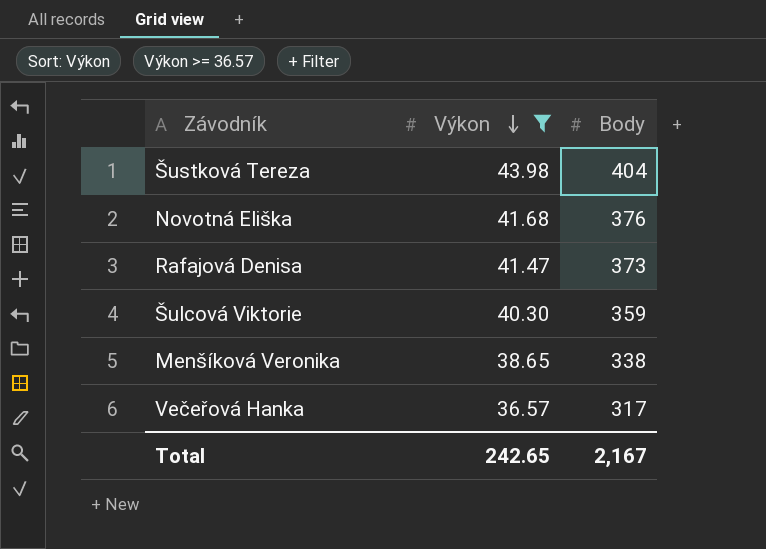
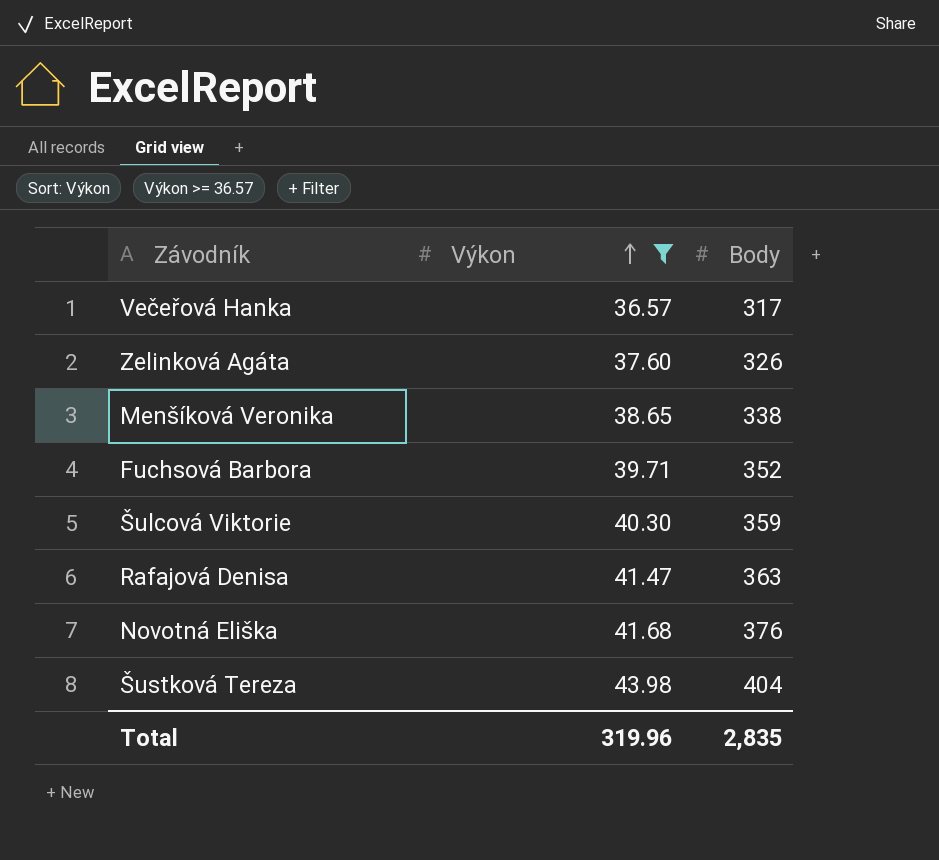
row order: Výkon descending -> Výkon ascending
row Zelinková Agáta: none -> 37.60 | 326
row Fuchsová Barbora: none -> 39.71 | 352
Rafajová Denisa | Body: 373 -> 363
Total | Výkon: 242.65 -> 319.96
Total | Body: 2,167 -> 2,835

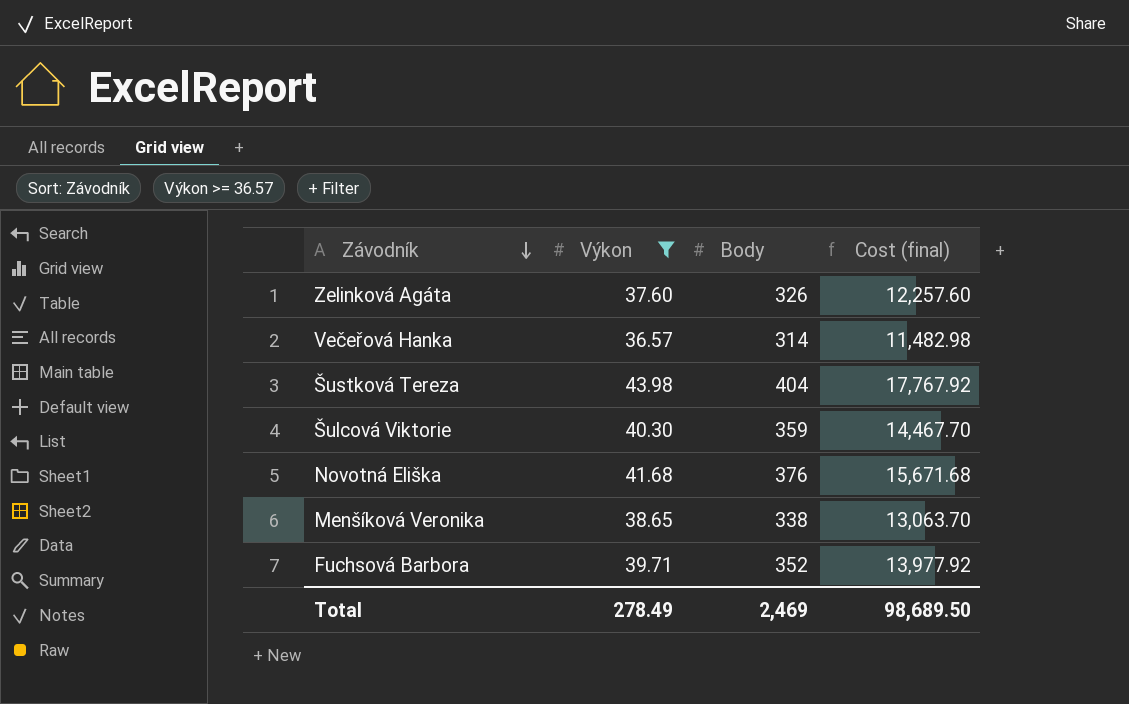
row order: Výkon ascending -> Závodník descending
column Cost (final) | formula: none -> [Výkon] * [Body]
row Rafajová Denisa: 41.47 | 363 -> none
Večeřová Hanka | Body: 317 -> 314
Total | Výkon: 319.96 -> 278.49
Total | Body: 2,835 -> 2,469

